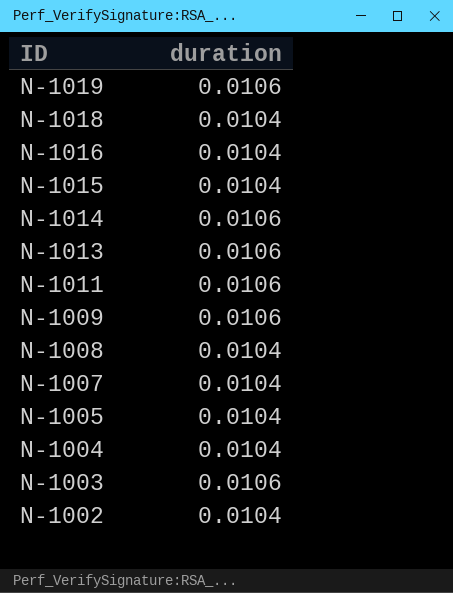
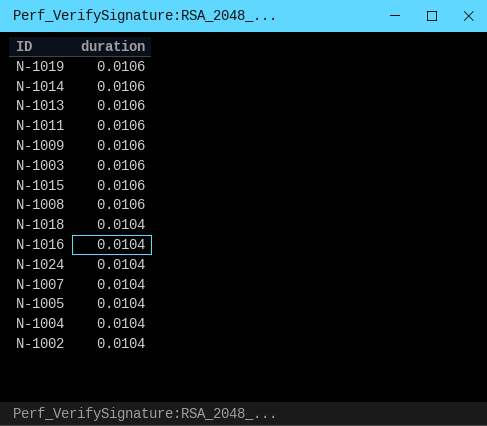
row order: ID descending -> duration descending
N-1015 | duration: 0.0104 -> 0.0106
N-1008 | duration: 0.0104 -> 0.0106
row N-1024: none -> 0.0104

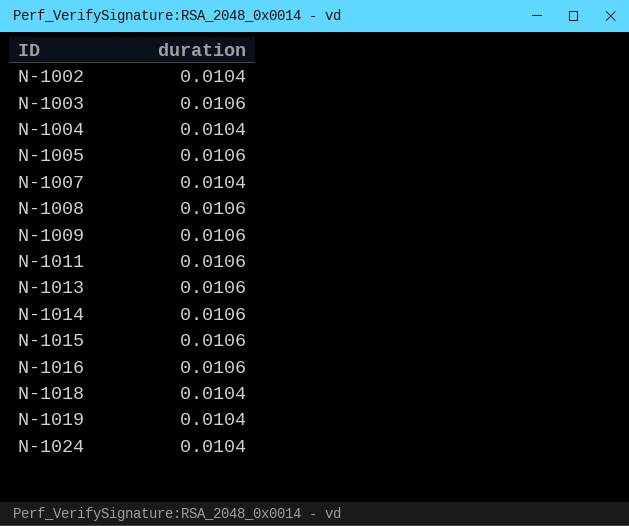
row order: duration descending -> ID ascending
N-1005 | duration: 0.0104 -> 0.0106
N-1016 | duration: 0.0104 -> 0.0106
N-1019 | duration: 0.0106 -> 0.0104

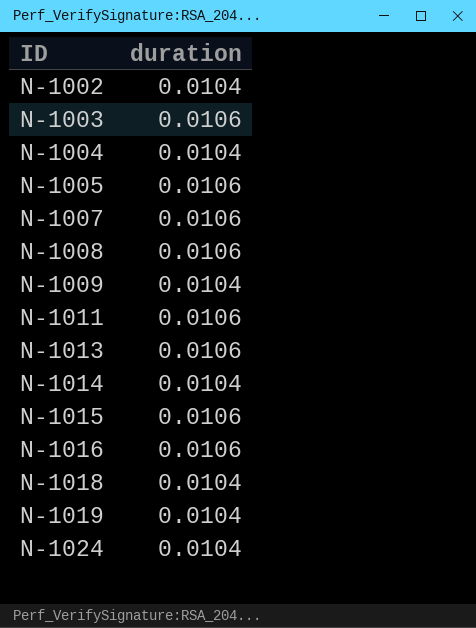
N-1007 | duration: 0.0104 -> 0.0106
N-1009 | duration: 0.0106 -> 0.0104
N-1014 | duration: 0.0106 -> 0.0104

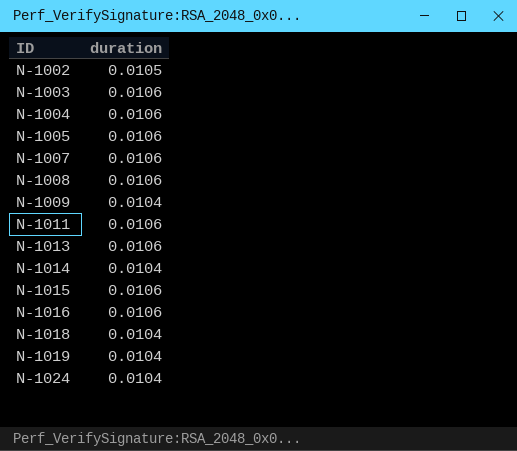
N-1002 | duration: 0.0104 -> 0.0105
N-1004 | duration: 0.0104 -> 0.0106

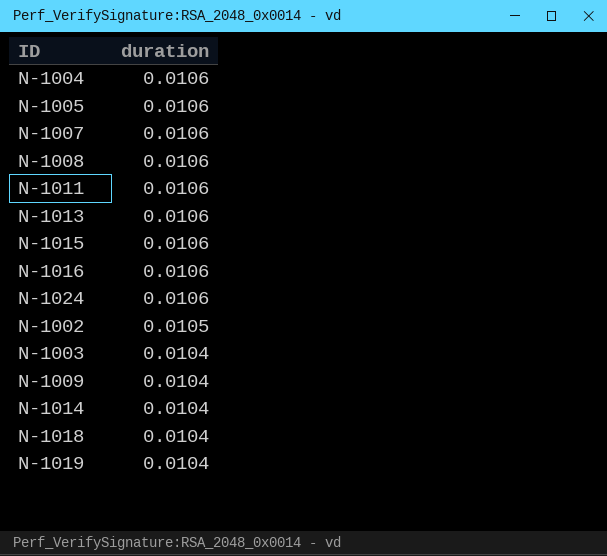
row order: ID ascending -> duration descending
N-1024 | duration: 0.0104 -> 0.0106
N-1003 | duration: 0.0106 -> 0.0104

